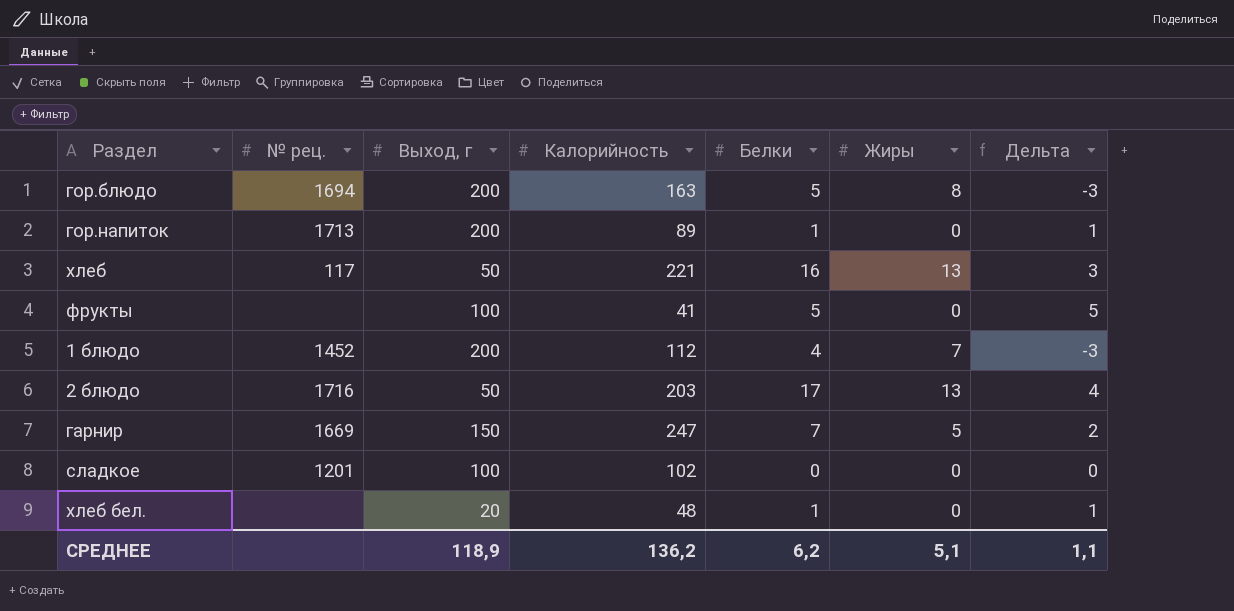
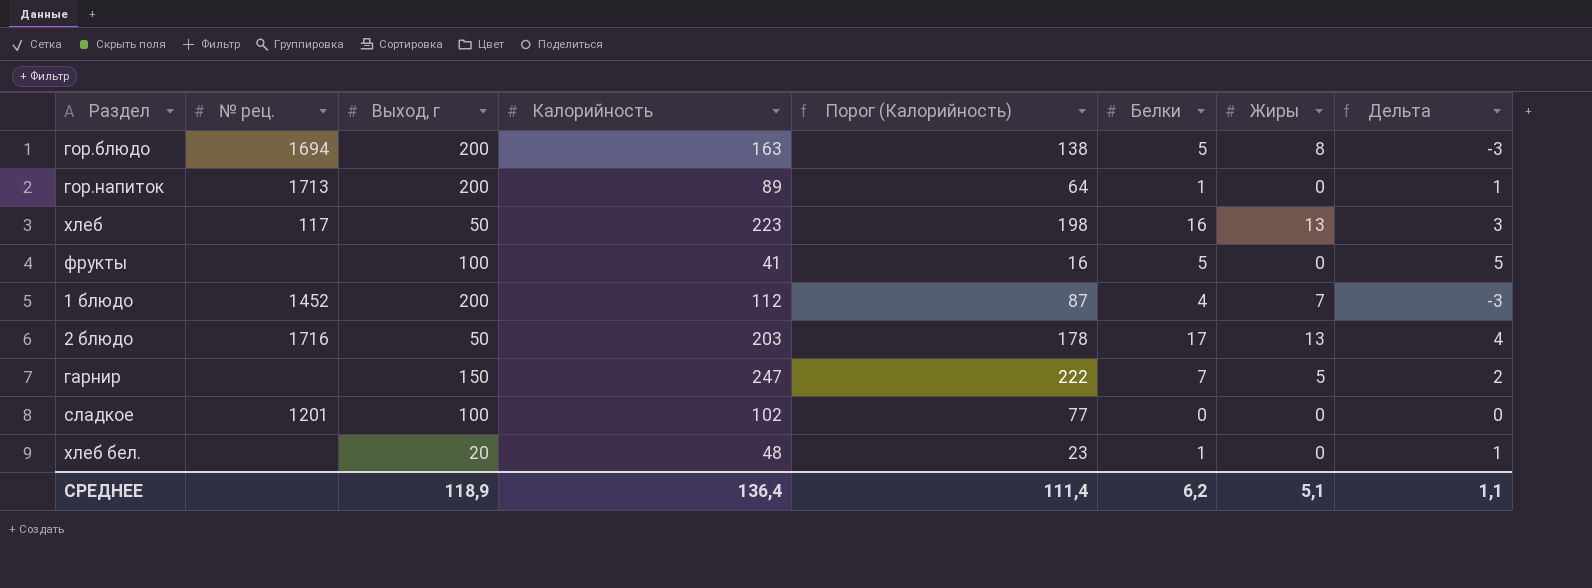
column Порог (Калорийность) | formula: none -> [Калорийность] - 25
хлеб | Калорийность: 221 -> 223
гарнир | № рец.: 1669 -> none
СРЕДНЕЕ | Калорийность: 136,2 -> 136,4

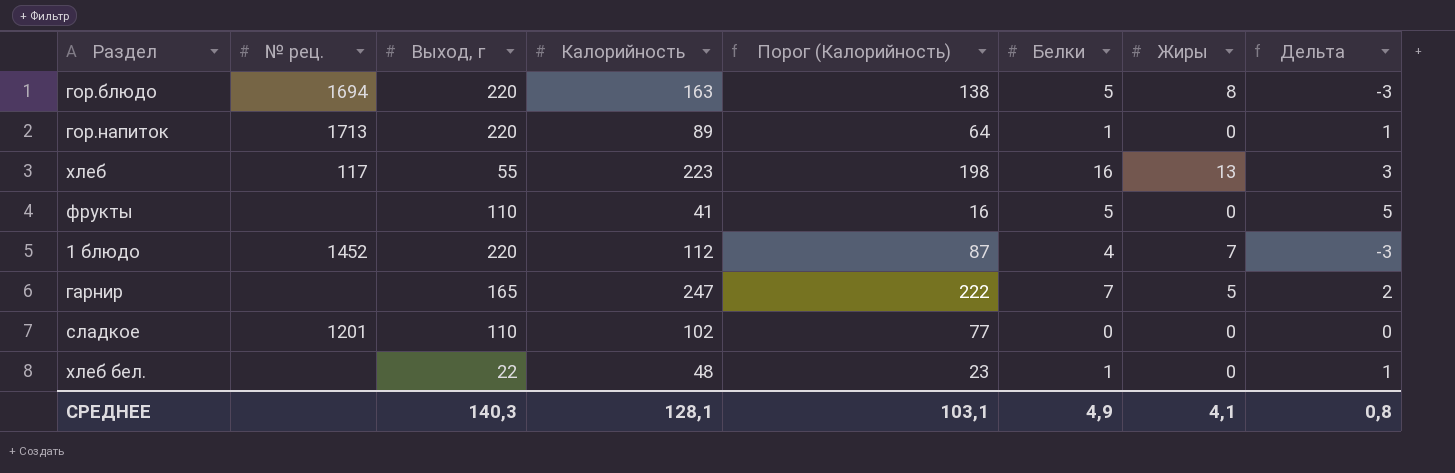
row 2 блюдо: 1716 | 50 | 203 | 178 | 17 | 13 | 4 -> none
гор.блюдо | Выход, г: 200 -> 220
гор.напиток | Выход, г: 200 -> 220
хлеб | Выход, г: 50 -> 55
фрукты | Выход, г: 100 -> 110
1 блюдо | Выход, г: 200 -> 220
гарнир | Выход, г: 150 -> 165
сладкое | Выход, г: 100 -> 110
хлеб бел. | Выход, г: 20 -> 22
СРЕДНЕЕ | Выход, г: 118,9 -> 140,3
СРЕДНЕЕ | Калорийность: 136,4 -> 128,1
СРЕДНЕЕ | Порог (Калорийность): 111,4 -> 103,1
СРЕДНЕЕ | Белки: 6,2 -> 4,9
СРЕДНЕЕ | Жиры: 5,1 -> 4,1
СРЕДНЕЕ | Дельта: 1,1 -> 0,8

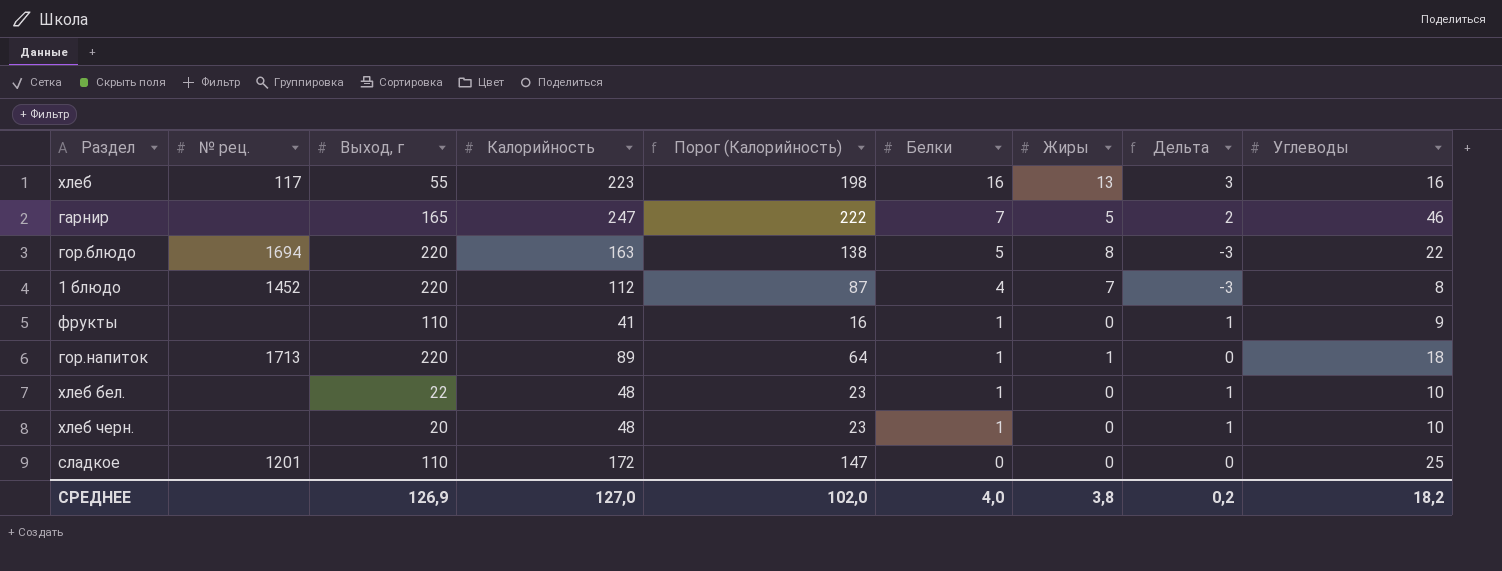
row order: none -> Белки descending
column Углеводы | position: none -> 9
фрукты | Белки: 5 -> 1
фрукты | Дельта: 5 -> 1
гор.напиток | Жиры: 0 -> 1
гор.напиток | Дельта: 1 -> 0
row хлеб черн.: none -> none | 20 | 48 | 23 | 1 | 0 | 1 | 10
сладкое | Калорийность: 102 -> 172
сладкое | Порог (Калорийность): 77 -> 147
СРЕДНЕЕ | Выход, г: 140,3 -> 126,9
СРЕДНЕЕ | Калорийность: 128,1 -> 127,0
СРЕДНЕЕ | Порог (Калорийность): 103,1 -> 102,0
СРЕДНЕЕ | Белки: 4,9 -> 4,0
СРЕДНЕЕ | Жиры: 4,1 -> 3,8
СРЕДНЕЕ | Дельта: 0,8 -> 0,2

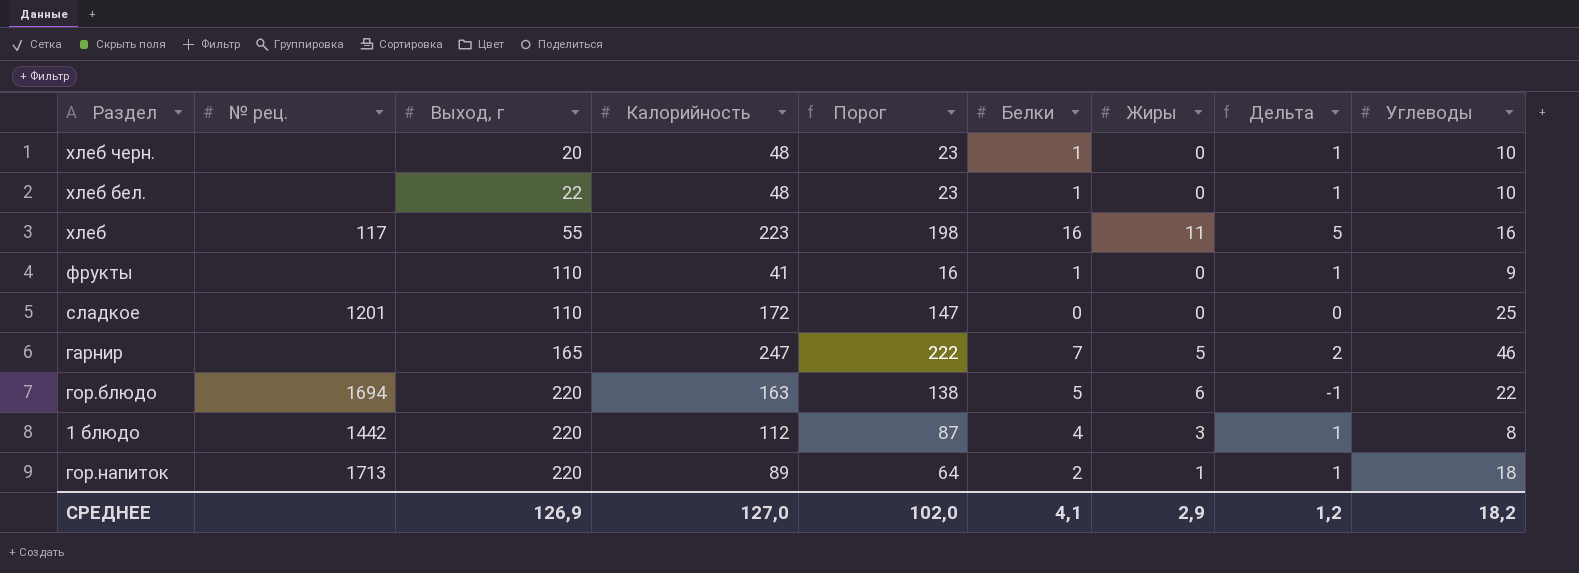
row order: Белки descending -> Выход, г ascending
column name: Порог (Калорийность) -> Порог
хлеб | Жиры: 13 -> 11
хлеб | Дельта: 3 -> 5
гор.блюдо | Жиры: 8 -> 6
гор.блюдо | Дельта: -3 -> -1
1 блюдо | № рец.: 1452 -> 1442
1 блюдо | Жиры: 7 -> 3
1 блюдо | Дельта: -3 -> 1
гор.напиток | Белки: 1 -> 2
гор.напиток | Дельта: 0 -> 1
СРЕДНЕЕ | Белки: 4,0 -> 4,1
СРЕДНЕЕ | Жиры: 3,8 -> 2,9
СРЕДНЕЕ | Дельта: 0,2 -> 1,2

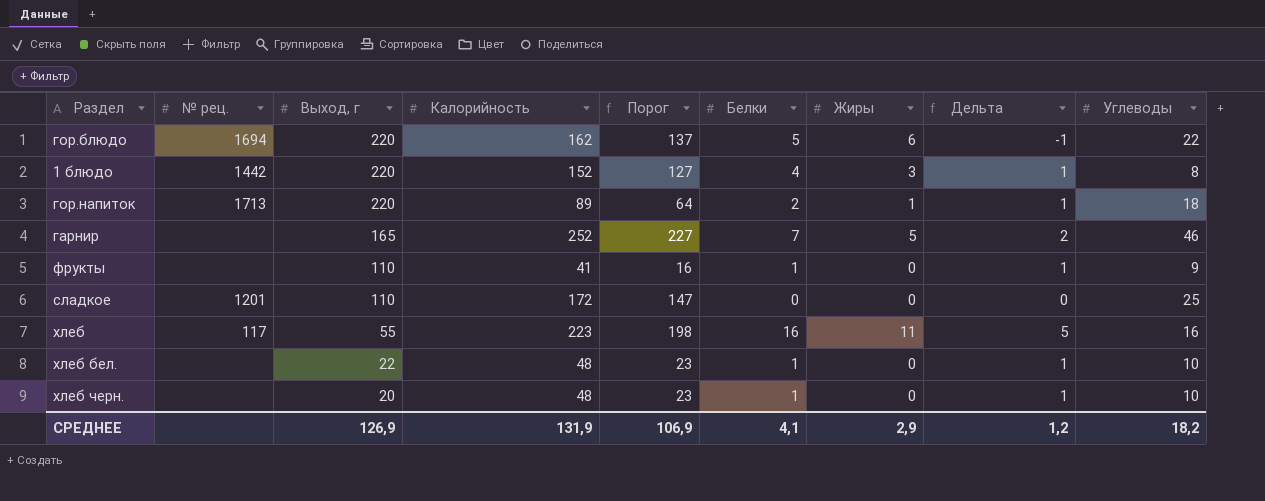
row order: Выход, г ascending -> Выход, г descending
гор.блюдо | Калорийность: 163 -> 162
гор.блюдо | Порог: 138 -> 137
1 блюдо | Калорийность: 112 -> 152
1 блюдо | Порог: 87 -> 127
гарнир | Калорийность: 247 -> 252
гарнир | Порог: 222 -> 227
СРЕДНЕЕ | Калорийность: 127,0 -> 131,9
СРЕДНЕЕ | Порог: 102,0 -> 106,9

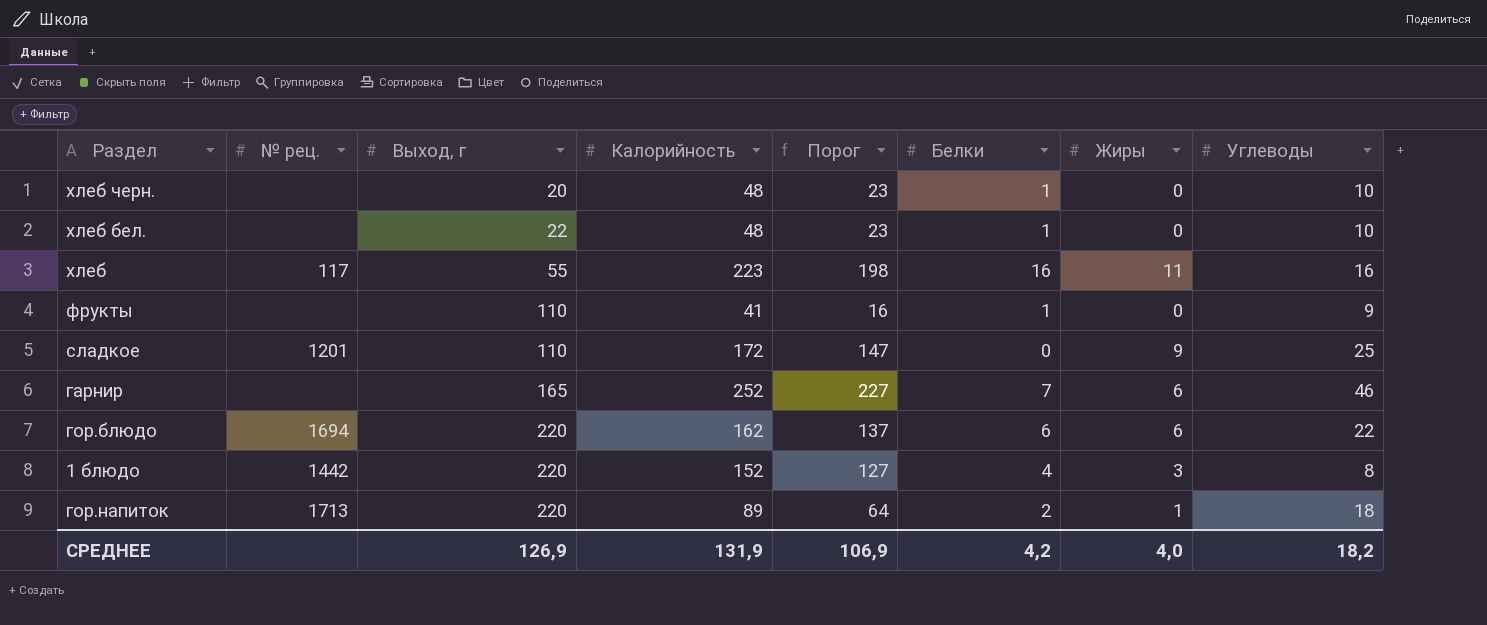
row order: Выход, г descending -> Выход, г ascending
column Дельта | formula: [Белки] - [Жиры] -> none
сладкое | Жиры: 0 -> 9
гарнир | Жиры: 5 -> 6
гор.блюдо | Белки: 5 -> 6
СРЕДНЕЕ | Белки: 4,1 -> 4,2
СРЕДНЕЕ | Жиры: 2,9 -> 4,0

